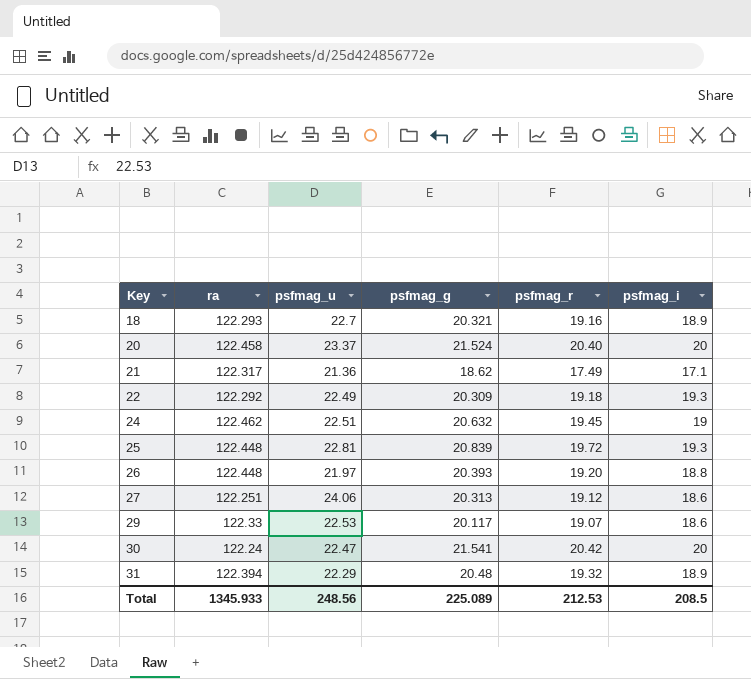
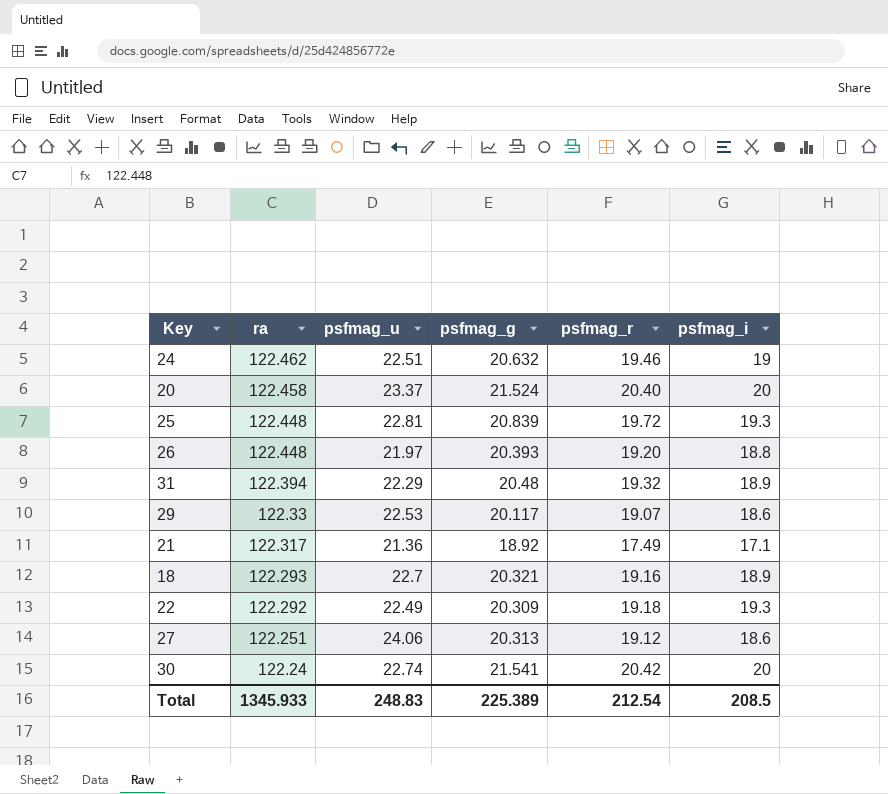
row order: Key ascending -> ra descending
24 | psfmag_r: 19.45 -> 19.46
21 | psfmag_g: 18.62 -> 18.92
30 | psfmag_u: 22.47 -> 22.74
Total | psfmag_u: 248.56 -> 248.83
Total | psfmag_g: 225.089 -> 225.389
Total | psfmag_r: 212.53 -> 212.54

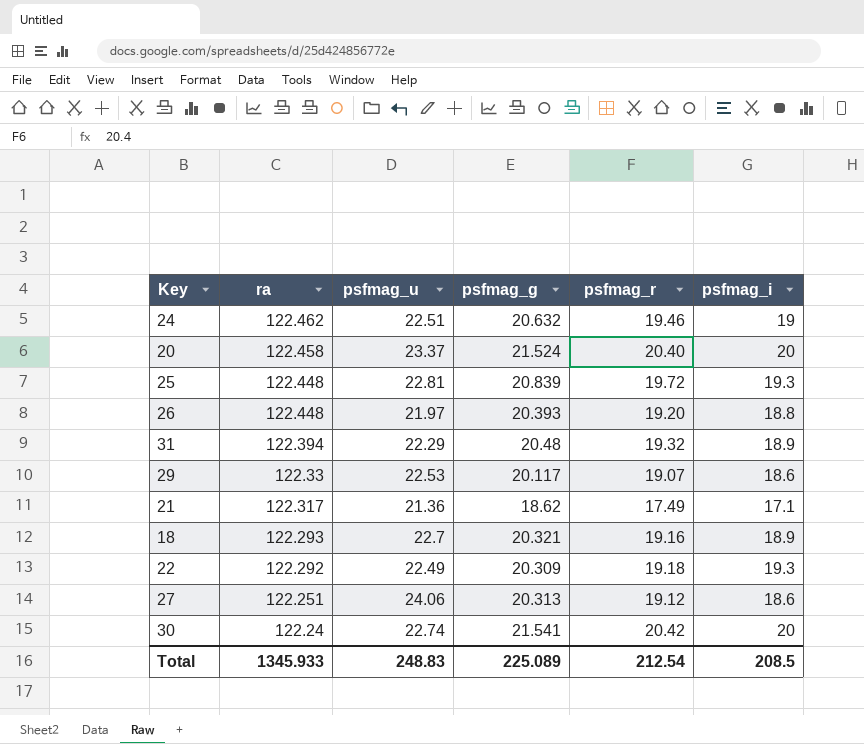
21 | psfmag_g: 18.92 -> 18.62
Total | psfmag_g: 225.389 -> 225.089

